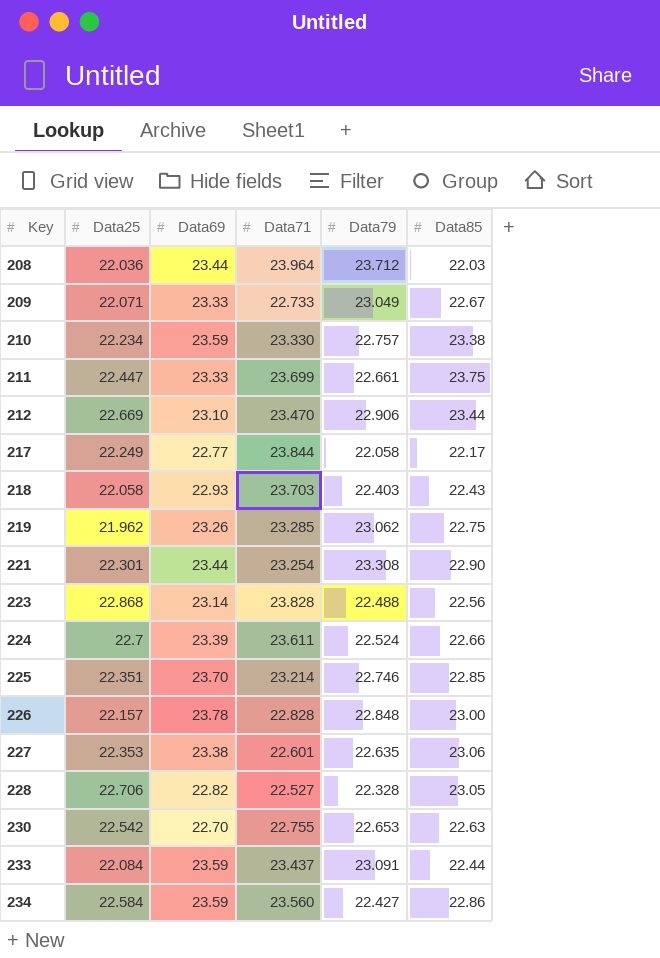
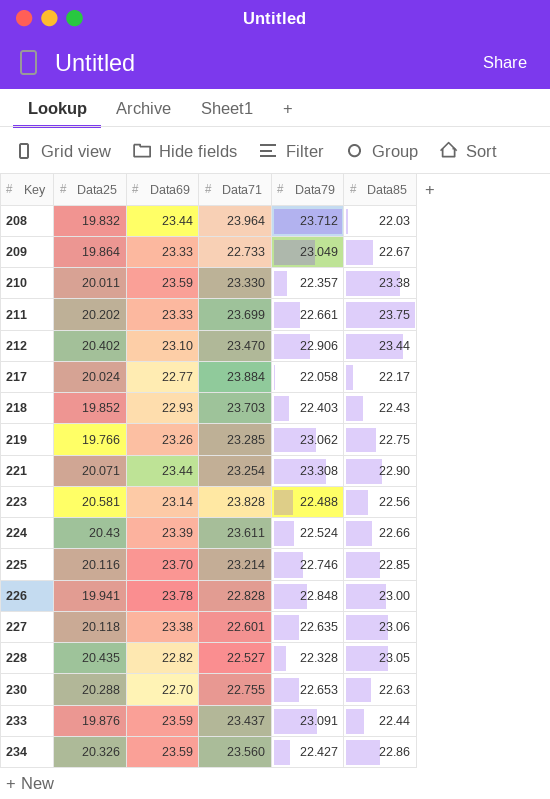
208 | Data25: 22.036 -> 19.832
209 | Data25: 22.071 -> 19.864
210 | Data25: 22.234 -> 20.011
210 | Data79: 22.757 -> 22.357
211 | Data25: 22.447 -> 20.202
212 | Data25: 22.669 -> 20.402
217 | Data25: 22.249 -> 20.024
217 | Data71: 23.844 -> 23.884
218 | Data25: 22.058 -> 19.852
219 | Data25: 21.962 -> 19.766
221 | Data25: 22.301 -> 20.071
223 | Data25: 22.868 -> 20.581
224 | Data25: 22.7 -> 20.43
225 | Data25: 22.351 -> 20.116
226 | Data25: 22.157 -> 19.941
227 | Data25: 22.353 -> 20.118
228 | Data25: 22.706 -> 20.435
230 | Data25: 22.542 -> 20.288
233 | Data25: 22.084 -> 19.876
234 | Data25: 22.584 -> 20.326

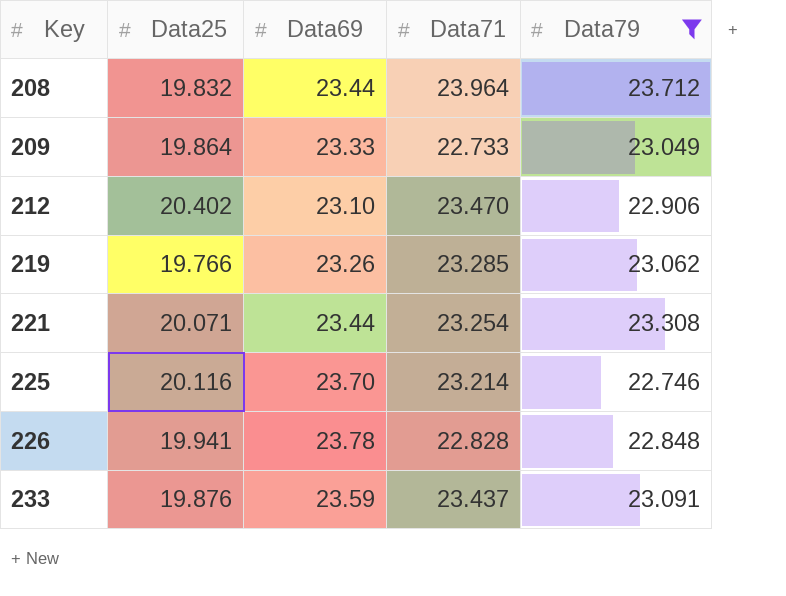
filter: none -> Data79 >= 22.746
column Data85 | position: 6 -> none

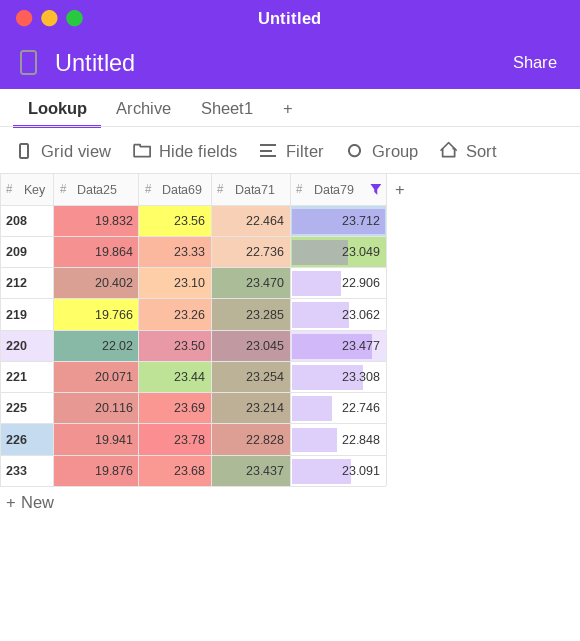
208 | Data69: 23.44 -> 23.56
208 | Data71: 23.964 -> 22.464
209 | Data71: 22.733 -> 22.736
row 220: none -> 22.02 | 23.50 | 23.045 | 23.477
225 | Data69: 23.70 -> 23.69
233 | Data69: 23.59 -> 23.68

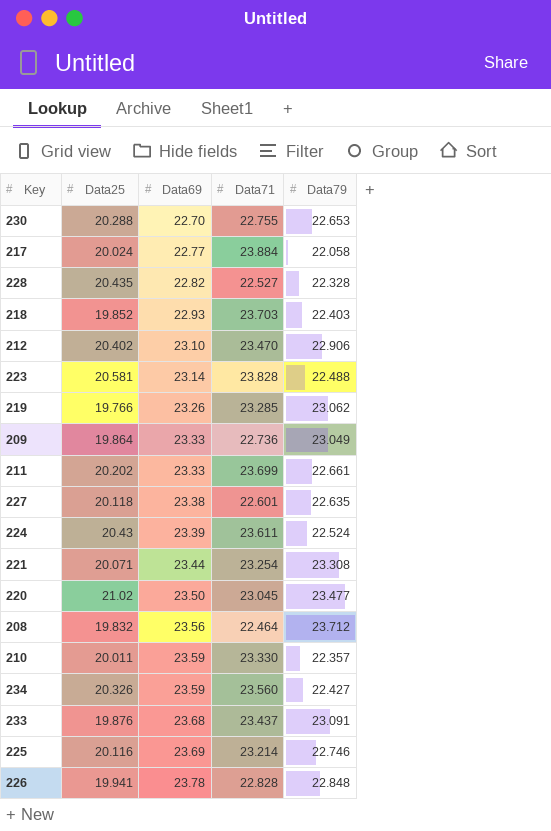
filter: Data79 >= 22.746 -> none
row order: Key ascending -> Data69 ascending
220 | Data25: 22.02 -> 21.02

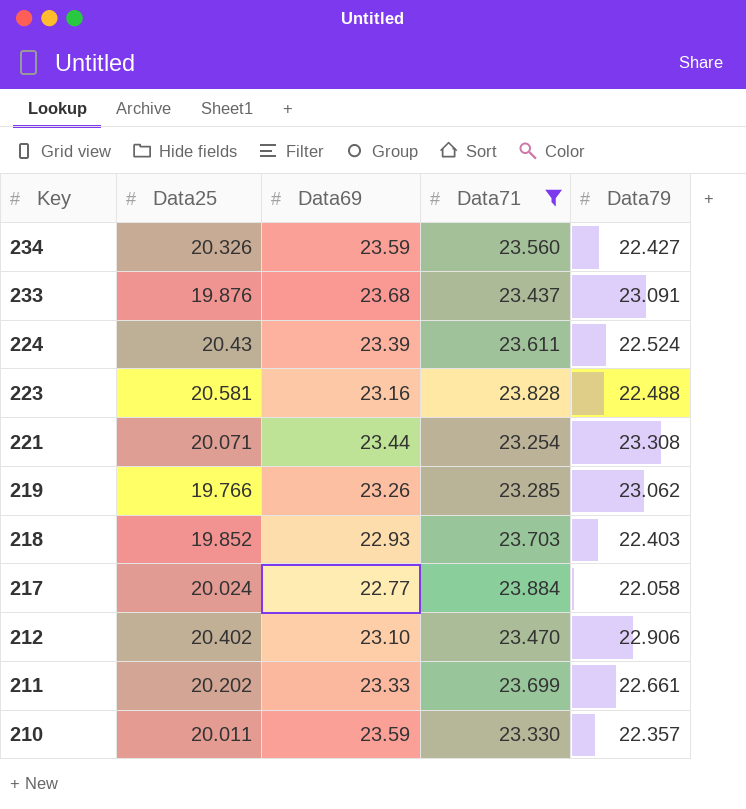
filter: none -> Data71 >= 23.254
row order: Data69 ascending -> Key descending
223 | Data69: 23.14 -> 23.16

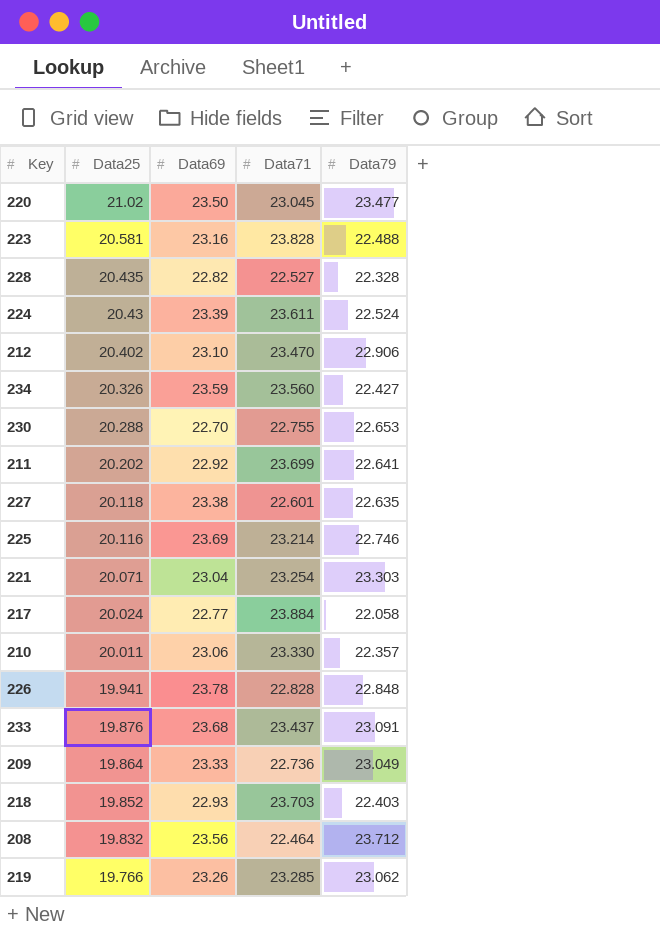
filter: Data71 >= 23.254 -> none
row order: Key descending -> Data25 descending
211 | Data69: 23.33 -> 22.92
211 | Data79: 22.661 -> 22.641
221 | Data69: 23.44 -> 23.04
221 | Data79: 23.308 -> 23.303
210 | Data69: 23.59 -> 23.06

